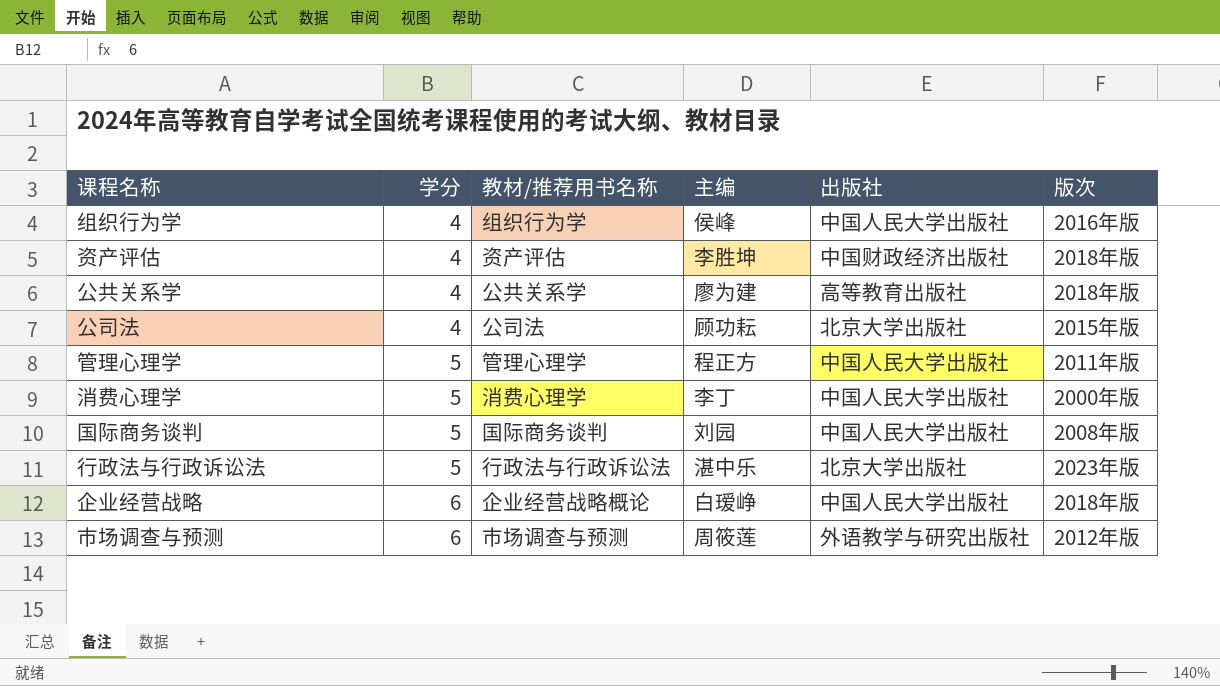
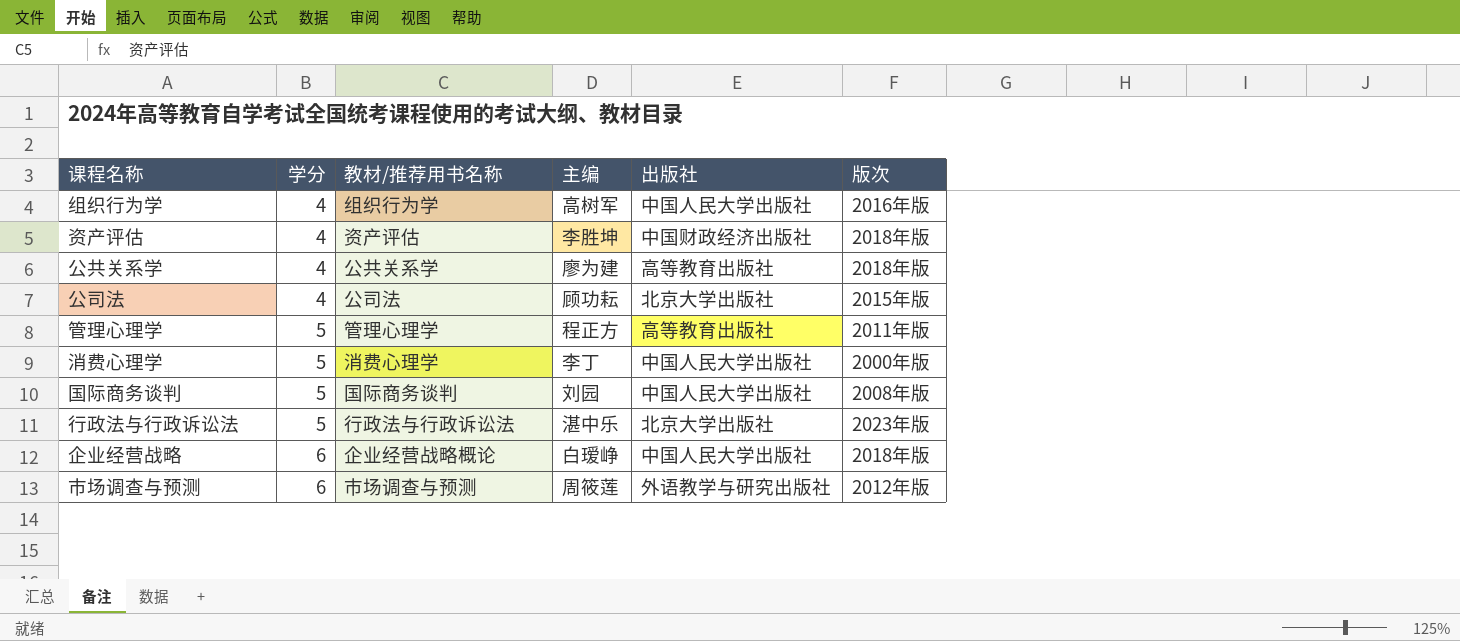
组织行为学 | 主编: 侯峰 -> 高树军
管理心理学 | 出版社: 中国人民大学出版社 -> 高等教育出版社

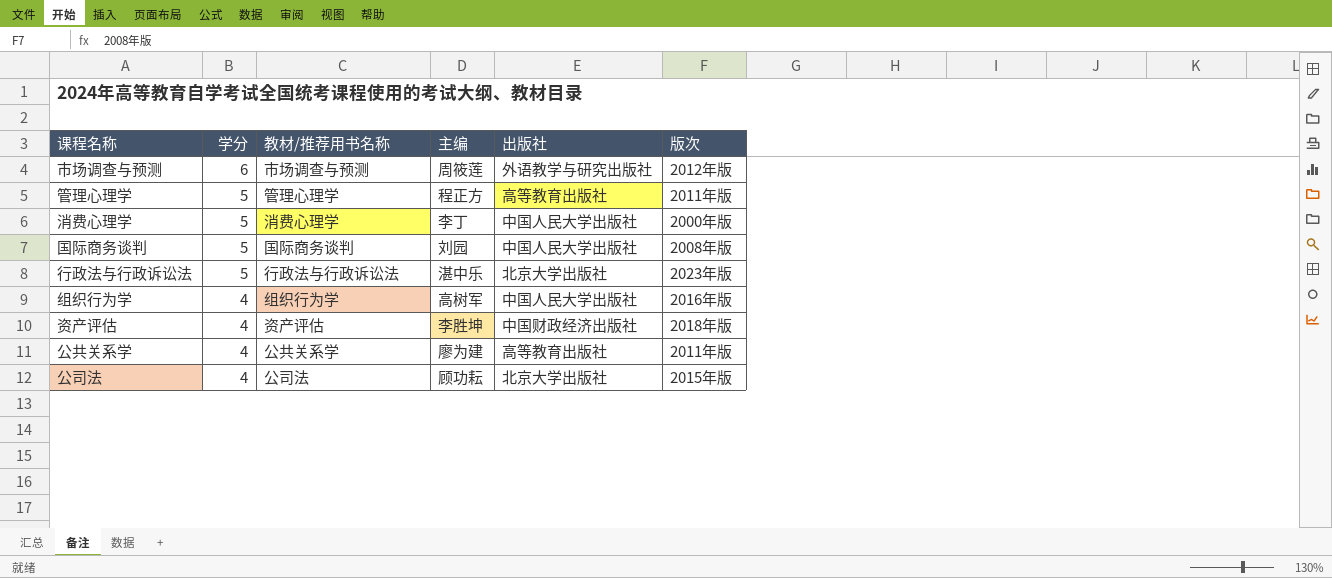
row order: 学分 ascending -> 学分 descending
row 企业经营战略: 6 | 企业经营战略概论 | 白瑷峥 | 中国人民大学出版社 | 2018年版 -> none
公共关系学 | 版次: 2018年版 -> 2011年版

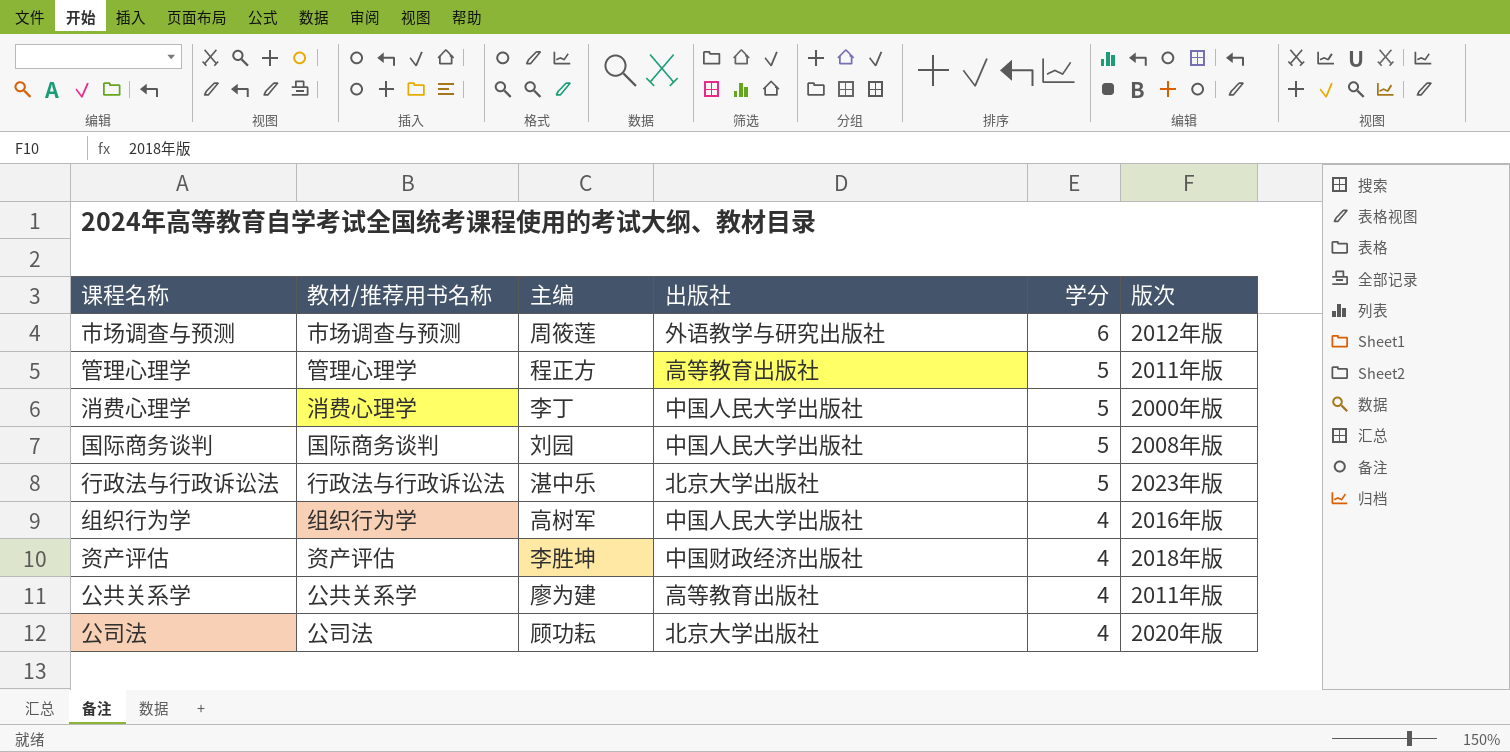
column 学分 | position: 2 -> 5
公司法 | 版次: 2015年版 -> 2020年版

